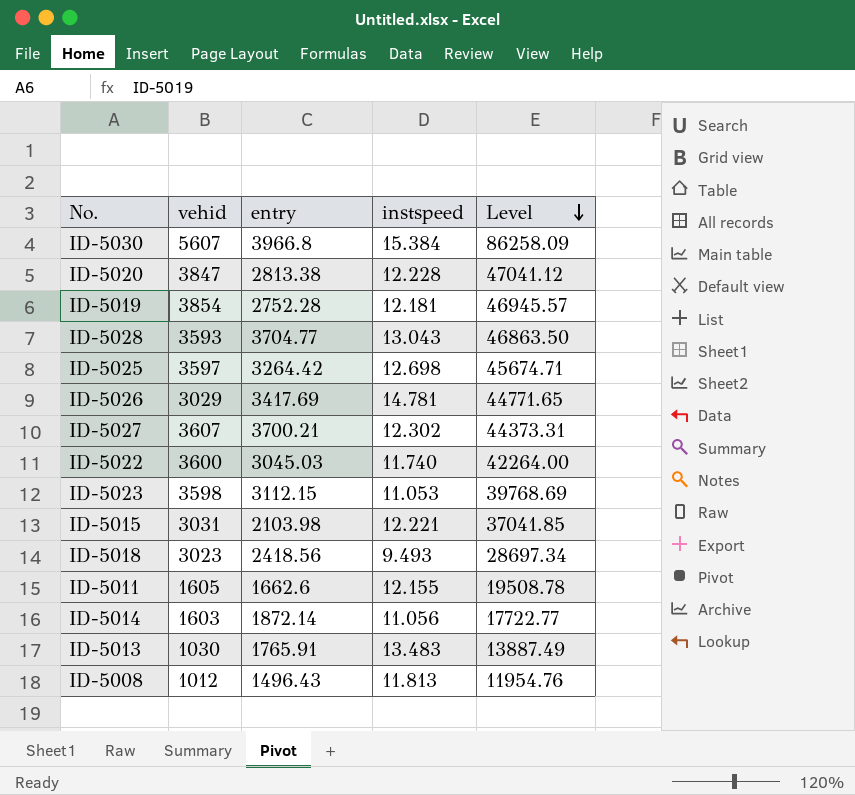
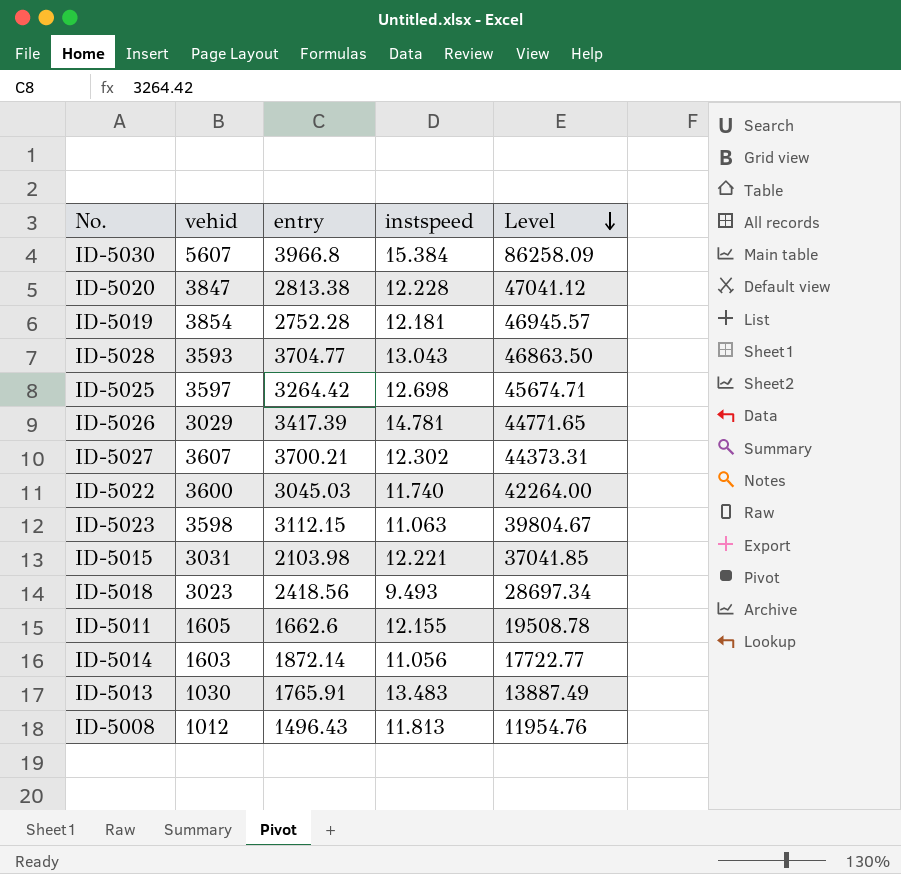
ID-5026 | entry: 3417.69 -> 3417.39
ID-5023 | instspeed: 11.053 -> 11.063
ID-5023 | Level: 39768.69 -> 39804.67

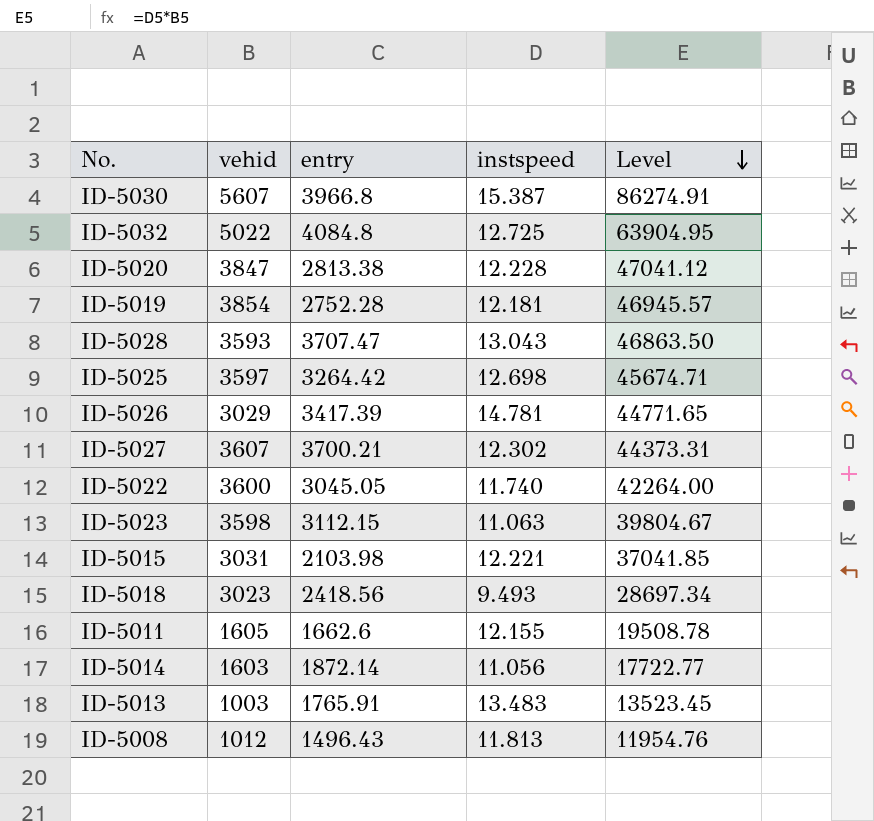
ID-5030 | instspeed: 15.384 -> 15.387
ID-5030 | Level: 86258.09 -> 86274.91
row ID-5032: none -> 5022 | 4084.8 | 12.725 | 63904.95
ID-5028 | entry: 3704.77 -> 3707.47
ID-5022 | entry: 3045.03 -> 3045.05
ID-5013 | vehid: 1030 -> 1003
ID-5013 | Level: 13887.49 -> 13523.45

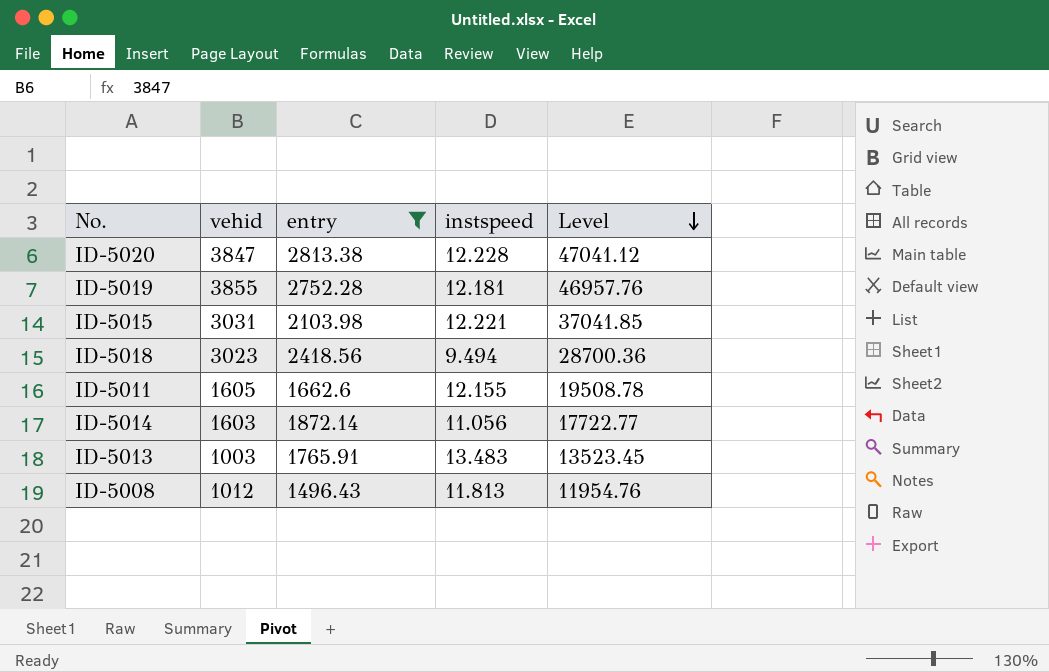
filter: none -> entry <= 2813.38
ID-5019 | vehid: 3854 -> 3855
ID-5019 | Level: 46945.57 -> 46957.76
ID-5018 | instspeed: 9.493 -> 9.494
ID-5018 | Level: 28697.34 -> 28700.36

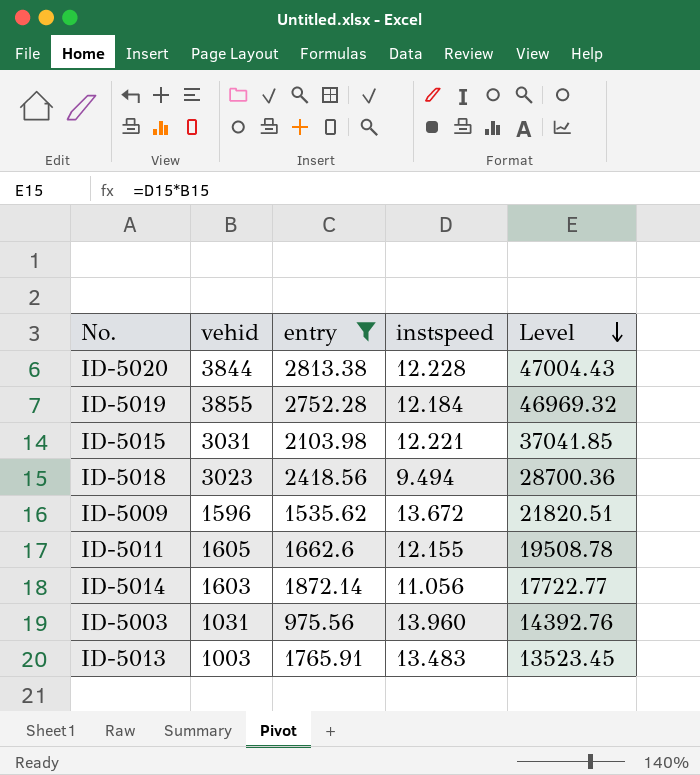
row ID-5008: 1012 | 1496.43 | 11.813 | 11954.76 -> none
ID-5020 | vehid: 3847 -> 3844
ID-5020 | Level: 47041.12 -> 47004.43
ID-5019 | instspeed: 12.181 -> 12.184
ID-5019 | Level: 46957.76 -> 46969.32
row ID-5009: none -> 1596 | 1535.62 | 13.672 | 21820.51
row ID-5003: none -> 1031 | 975.56 | 13.960 | 14392.76

